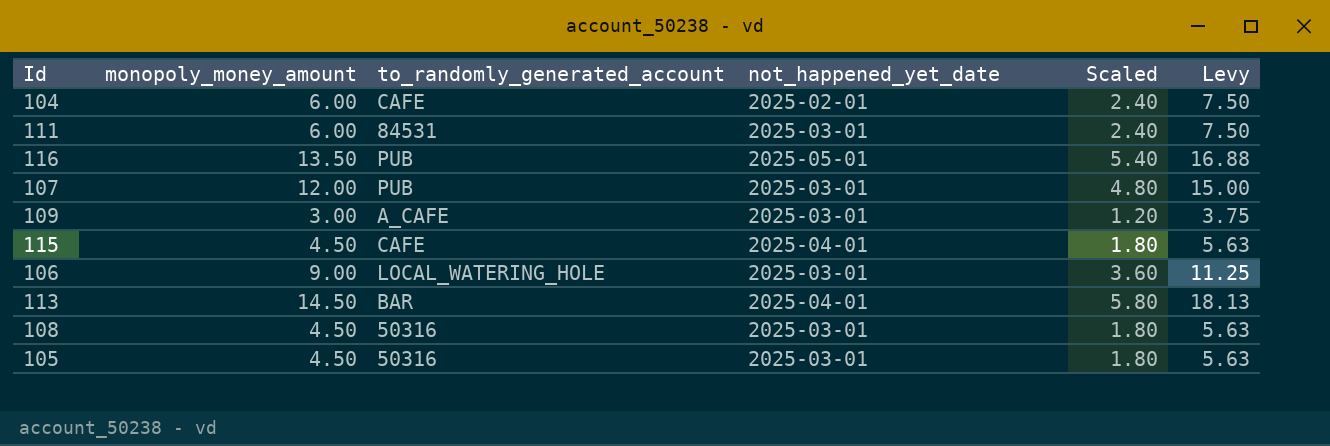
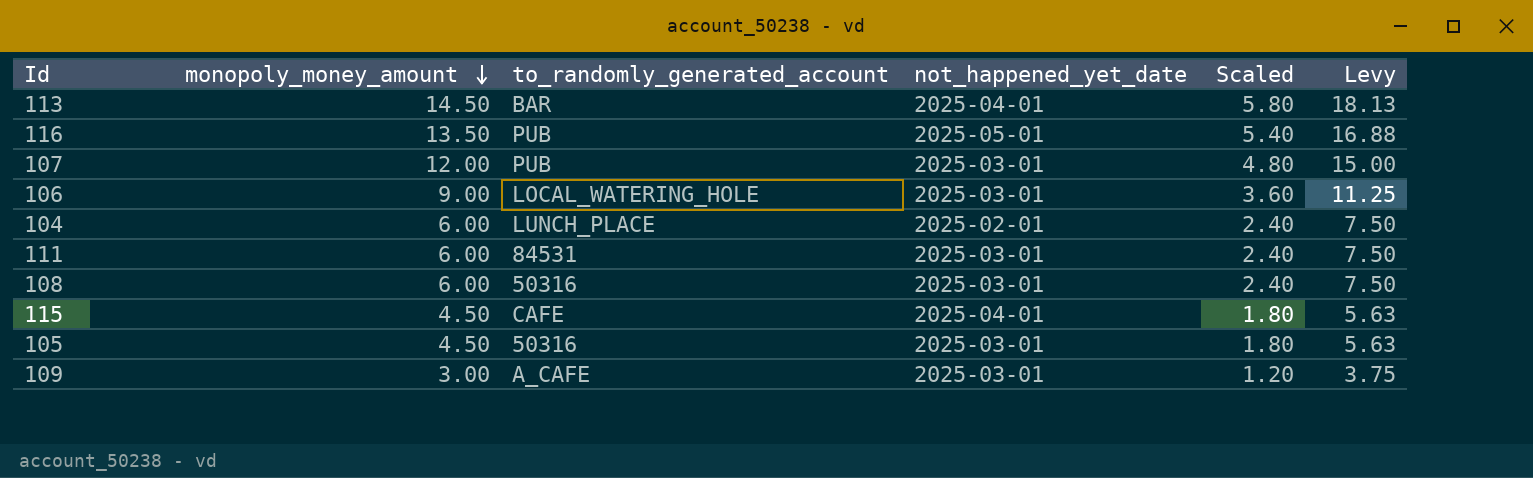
row order: none -> monopoly_money_amount descending
104 | to_randomly_generated_account: CAFE -> LUNCH_PLACE
108 | monopoly_money_amount: 4.50 -> 6.00
108 | Scaled: 1.80 -> 2.40
108 | Levy: 5.63 -> 7.50

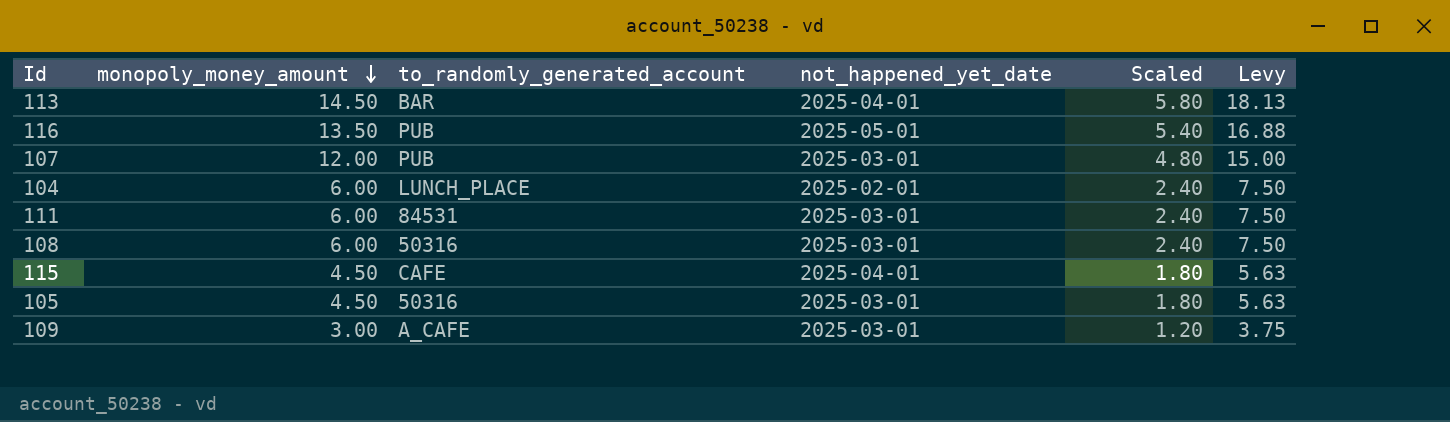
row 106: 9.00 | LOCAL_WATERING_HOLE | 2025-03-01 | 3.60 | 11.25 -> none

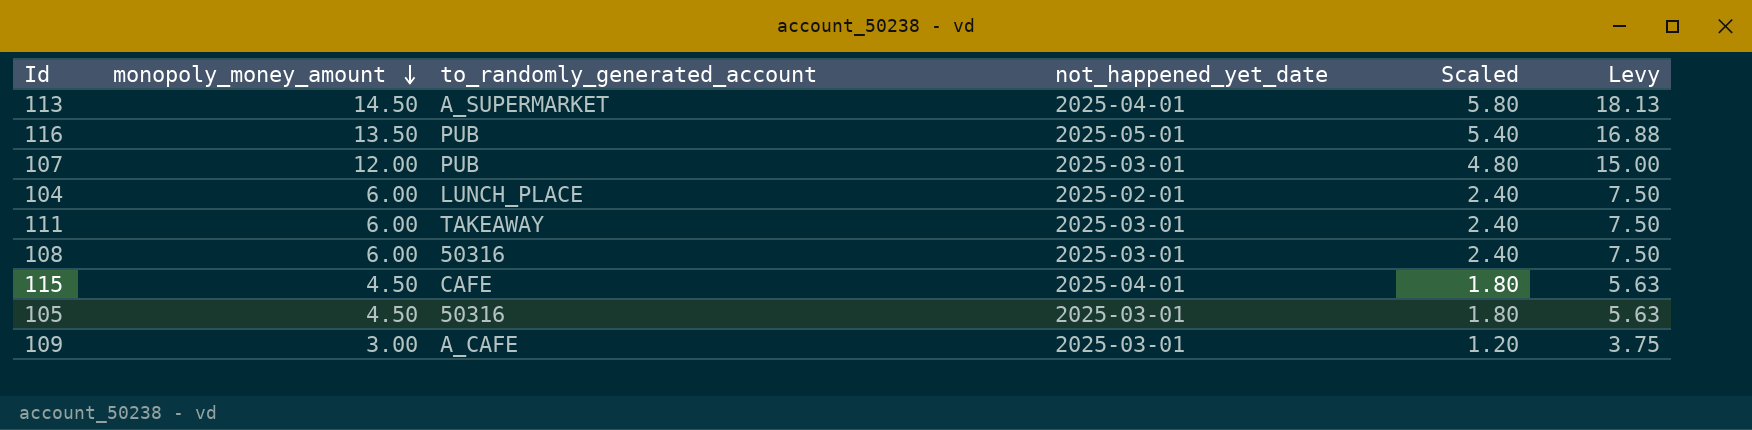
113 | to_randomly_generated_account: BAR -> A_SUPERMARKET
111 | to_randomly_generated_account: 84531 -> TAKEAWAY

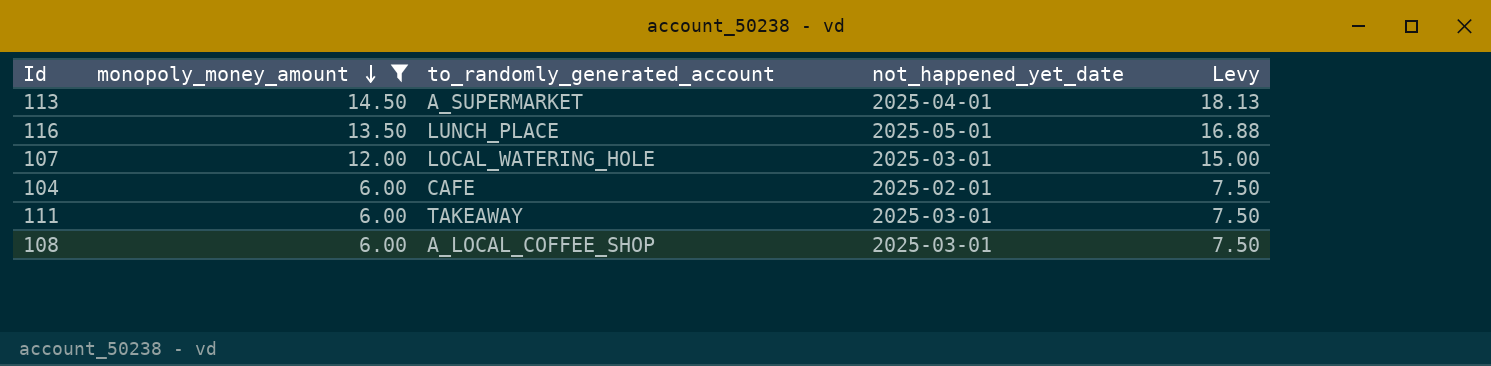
filter: none -> monopoly_money_amount >= 6.00
column Scaled | formula: [monopoly_money_amount] * 0.4 -> none
116 | to_randomly_generated_account: PUB -> LUNCH_PLACE
107 | to_randomly_generated_account: PUB -> LOCAL_WATERING_HOLE
104 | to_randomly_generated_account: LUNCH_PLACE -> CAFE
108 | to_randomly_generated_account: 50316 -> A_LOCAL_COFFEE_SHOP

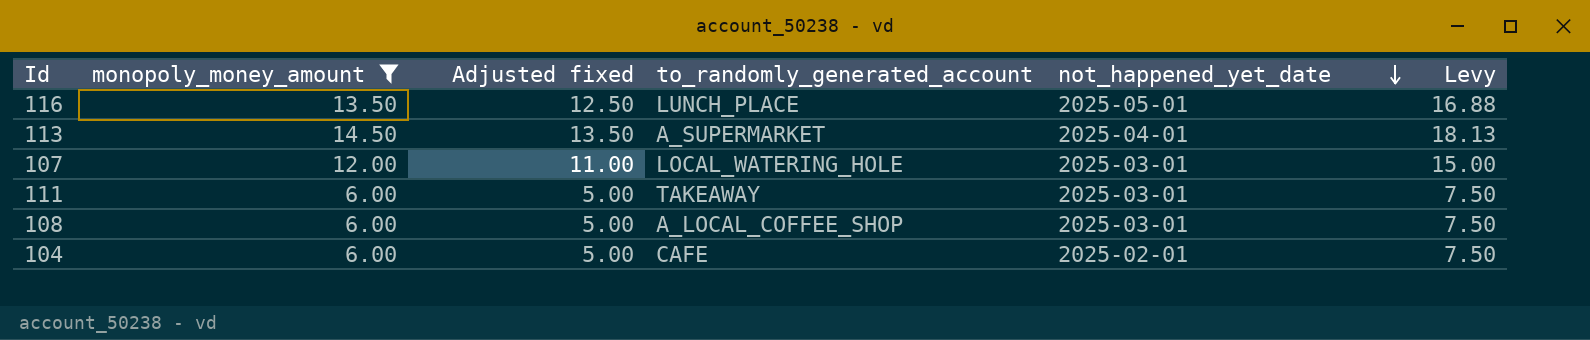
row order: monopoly_money_amount descending -> not_happened_yet_date descending
column Adjusted fixed | formula: none -> [monopoly_money_amount] - 1

